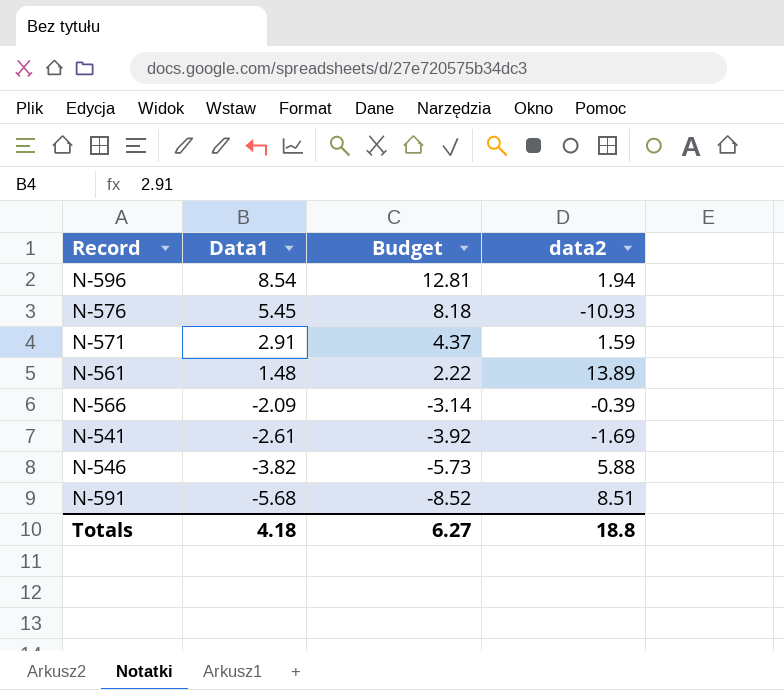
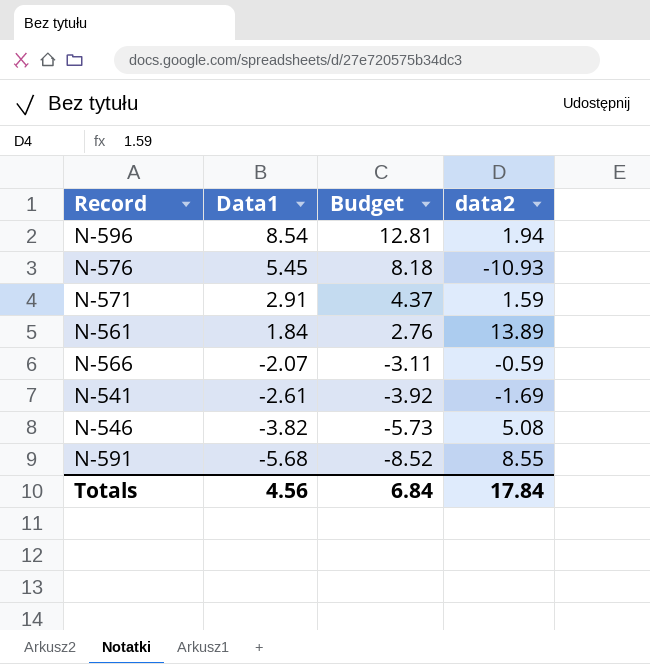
N-561 | Data1: 1.48 -> 1.84
N-561 | Budget: 2.22 -> 2.76
N-566 | Data1: -2.09 -> -2.07
N-566 | Budget: -3.14 -> -3.11
N-566 | data2: -0.39 -> -0.59
N-546 | data2: 5.88 -> 5.08
N-591 | data2: 8.51 -> 8.55
Totals | Data1: 4.18 -> 4.56
Totals | Budget: 6.27 -> 6.84
Totals | data2: 18.8 -> 17.84

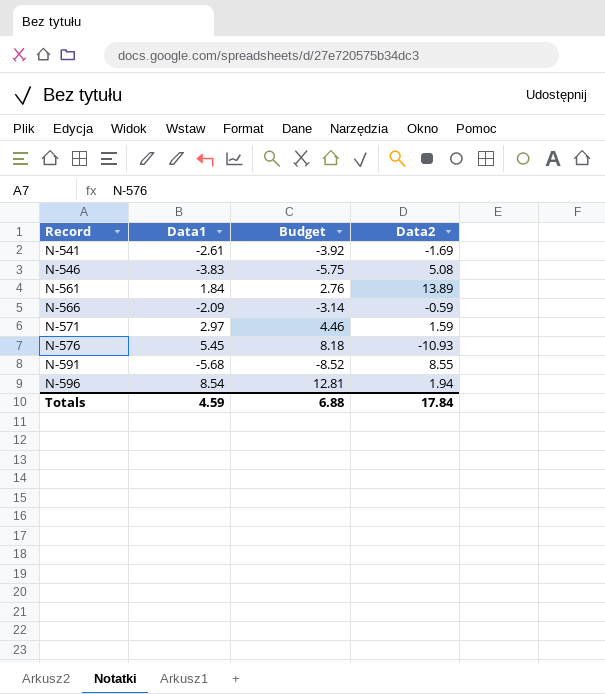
row order: Data1 descending -> Record ascending
column name: data2 -> Data2
N-546 | Data1: -3.82 -> -3.83
N-546 | Budget: -5.73 -> -5.75
N-566 | Data1: -2.07 -> -2.09
N-566 | Budget: -3.11 -> -3.14
N-571 | Data1: 2.91 -> 2.97
N-571 | Budget: 4.37 -> 4.46
Totals | Data1: 4.56 -> 4.59
Totals | Budget: 6.84 -> 6.88

